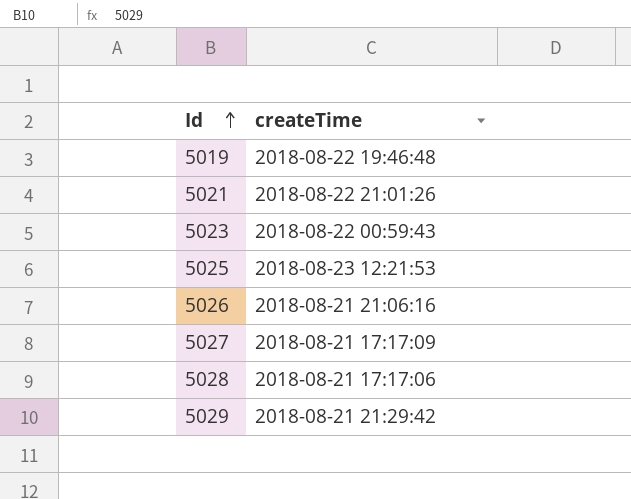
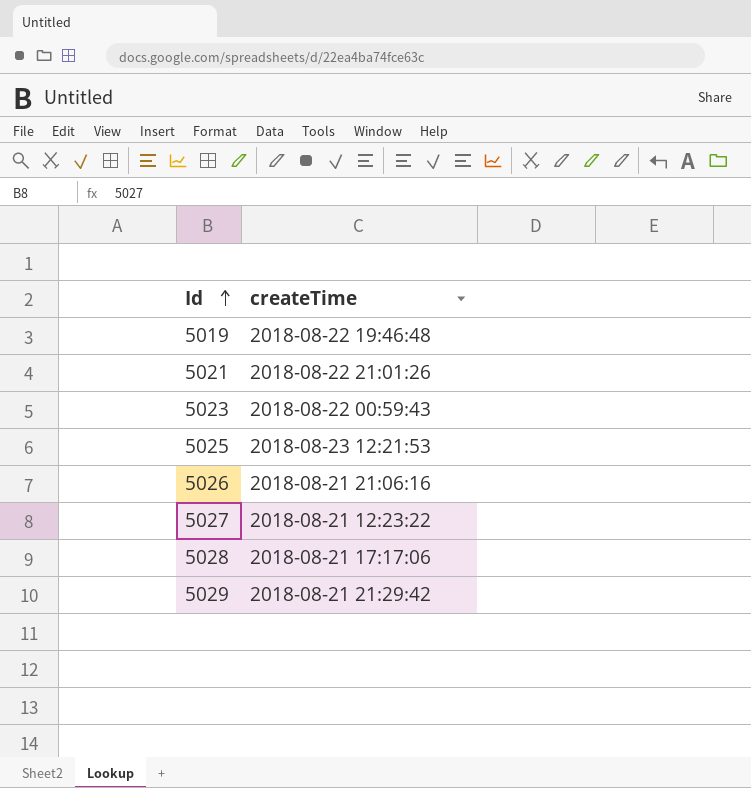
5027 | createTime: 2018-08-21 17:17:09 -> 2018-08-21 12:23:22

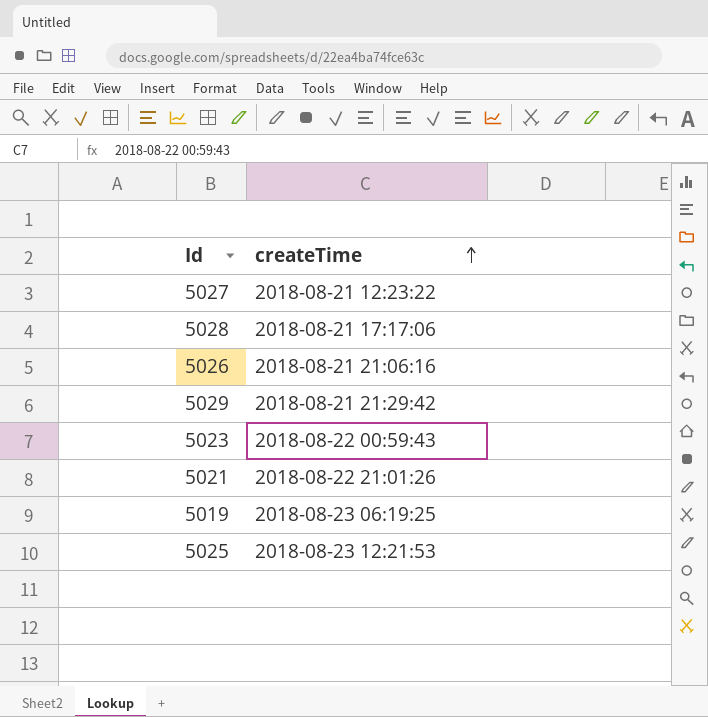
row order: Id ascending -> createTime ascending
5019 | createTime: 2018-08-22 19:46:48 -> 2018-08-23 06:19:25

